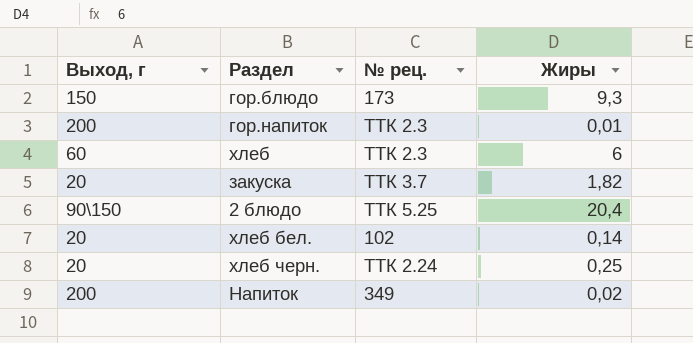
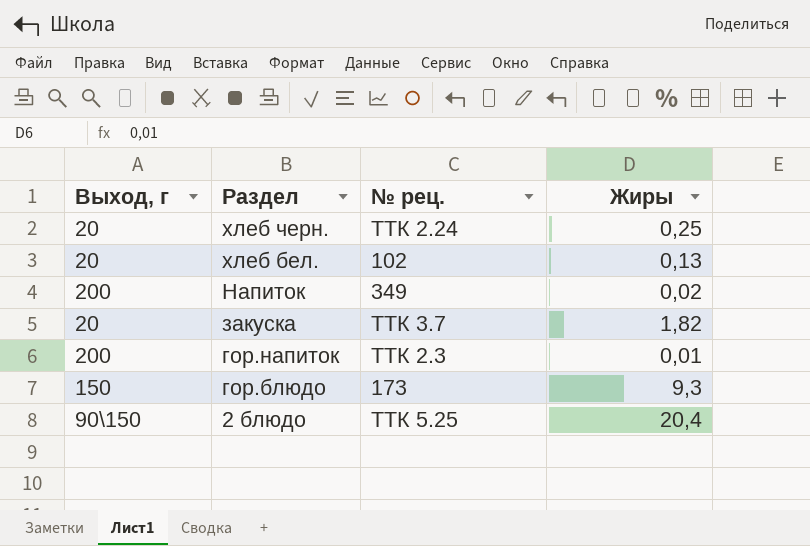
row order: none -> Раздел descending
row хлеб: 60 | ТТК 2.3 | 6 -> none
хлеб бел. | Жиры: 0,14 -> 0,13

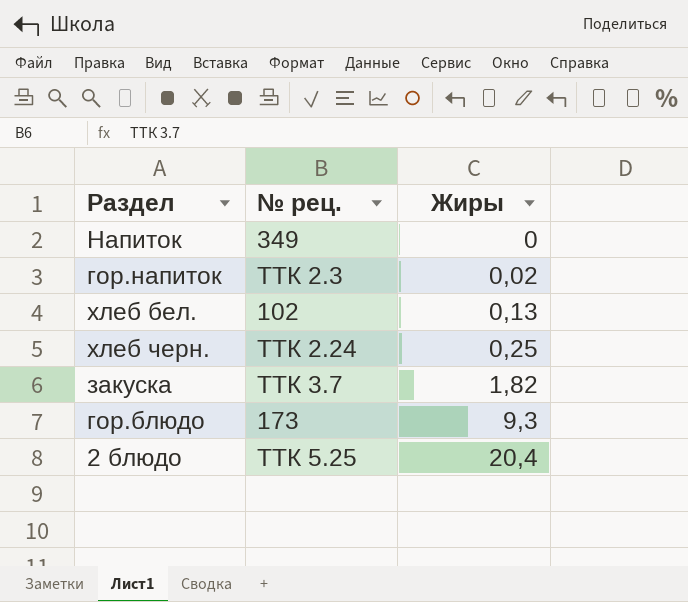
row order: Раздел descending -> Жиры ascending
column Выход, г | position: 1 -> none
Напиток | Жиры: 0,02 -> 0
гор.напиток | Жиры: 0,01 -> 0,02

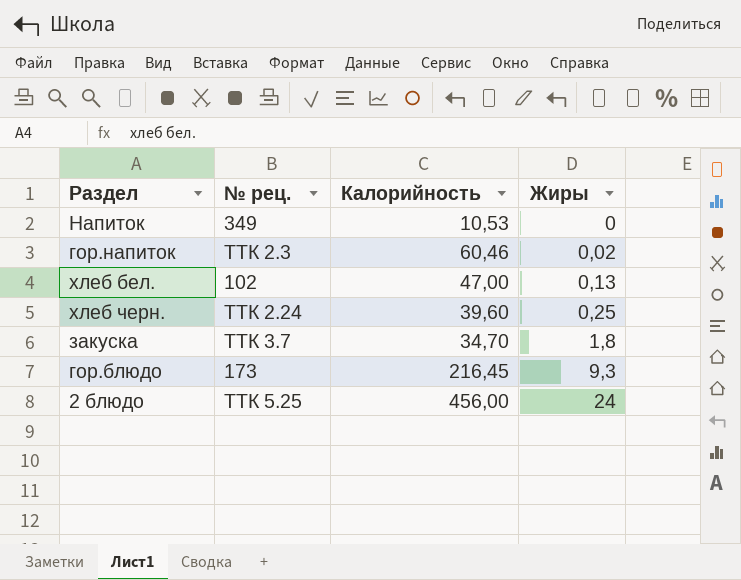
column Калорийность | position: none -> 3
закуска | Жиры: 1,82 -> 1,8
2 блюдо | Жиры: 20,4 -> 24

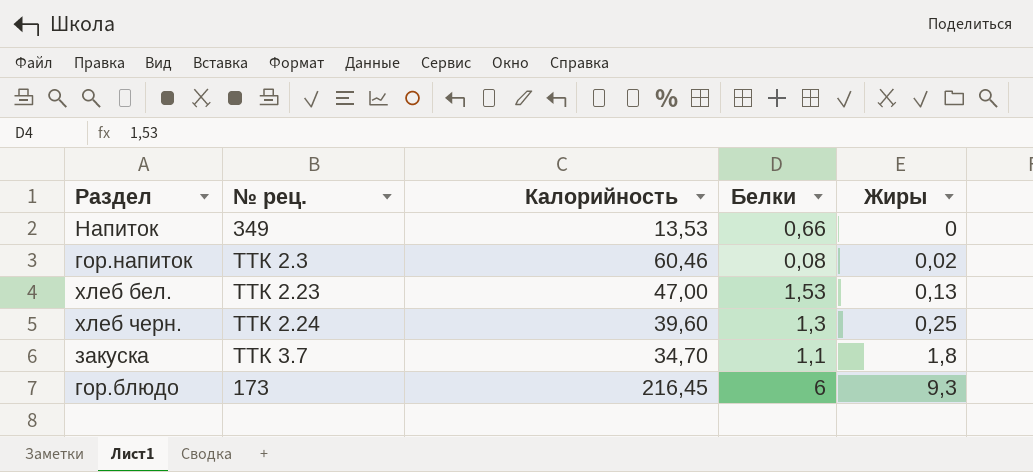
column Белки | position: none -> 4
row 2 блюдо: ТТК 5.25 | 456,00 | 24 -> none
Напиток | Калорийность: 10,53 -> 13,53
хлеб бел. | № рец.: 102 -> ТТК 2.23

